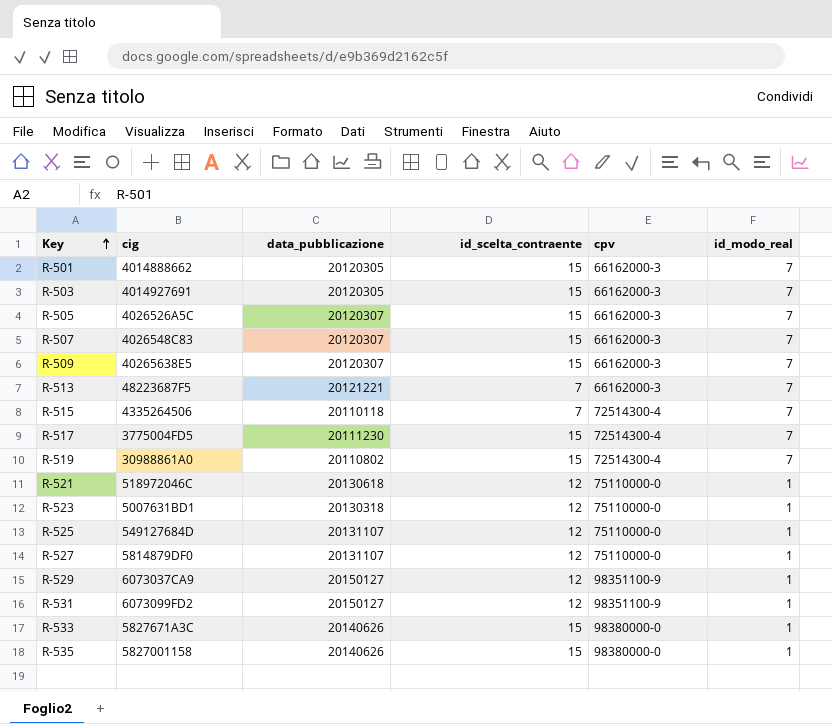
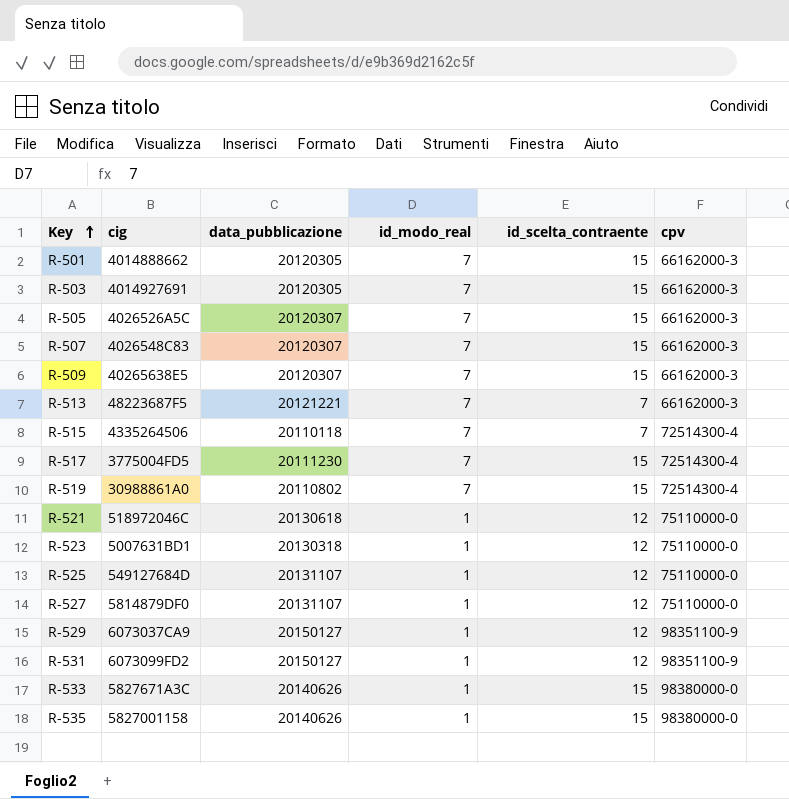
column id_modo_real | position: 6 -> 4

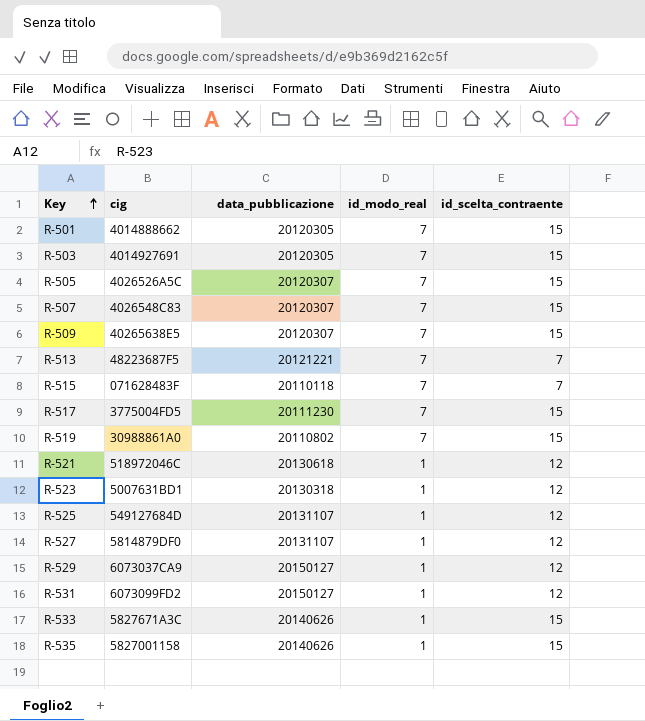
column cpv | position: 6 -> none
R-515 | cig: 4335264506 -> 071628483F

